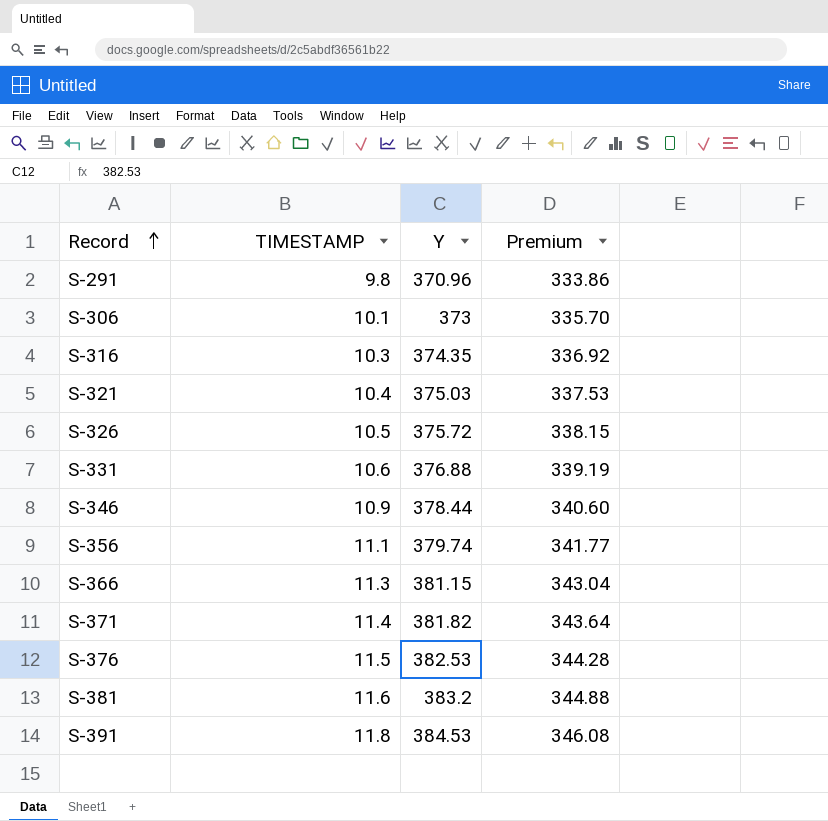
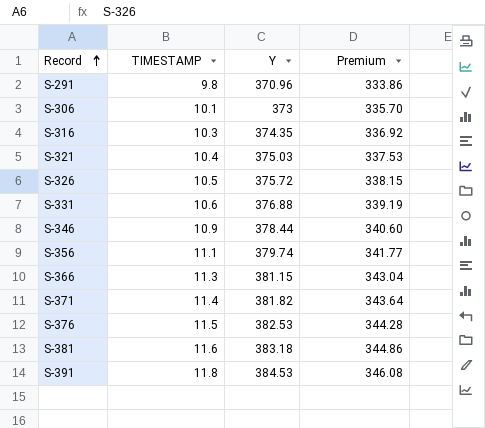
S-381 | Y: 383.2 -> 383.18
S-381 | Premium: 344.88 -> 344.86

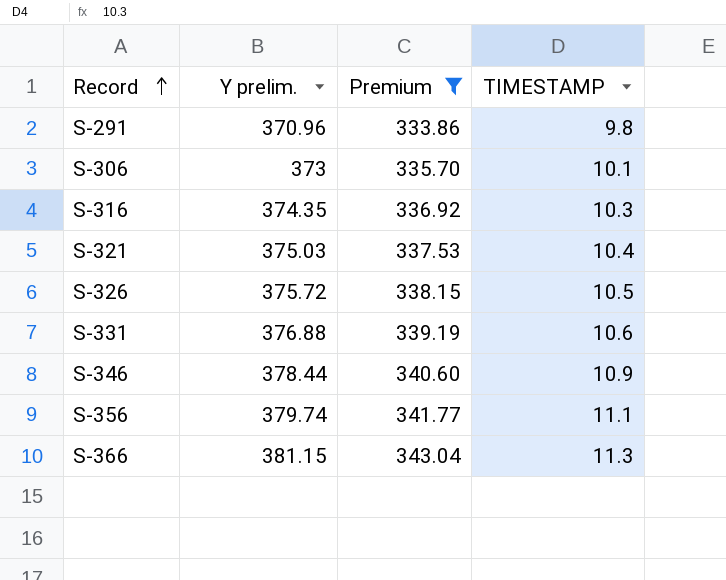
filter: none -> Premium <= 343.04
column name: Y -> Y prelim.
column TIMESTAMP | position: 2 -> 4

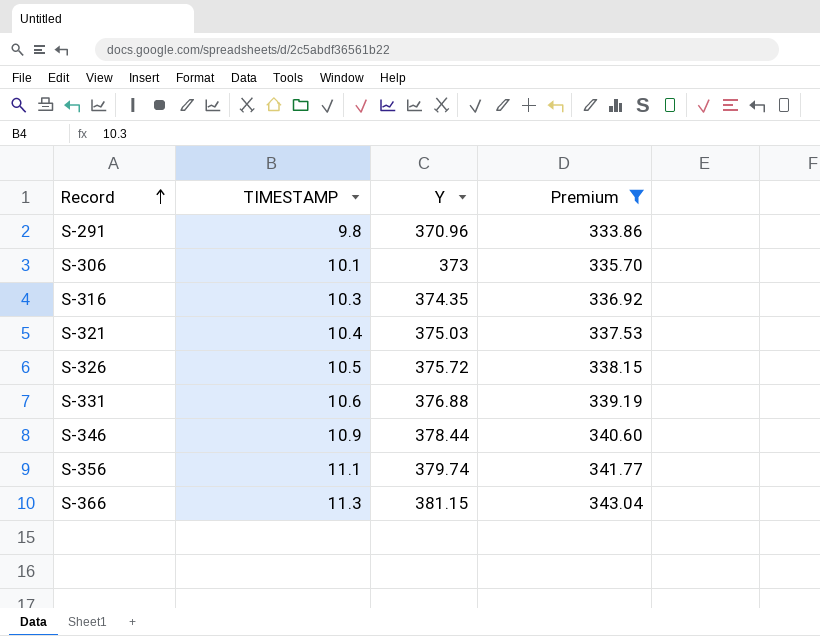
column TIMESTAMP | position: 4 -> 2
column name: Y prelim. -> Y

